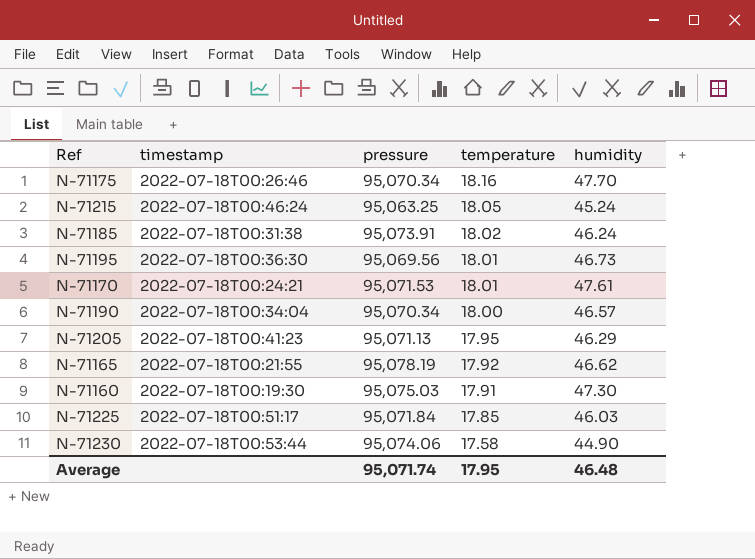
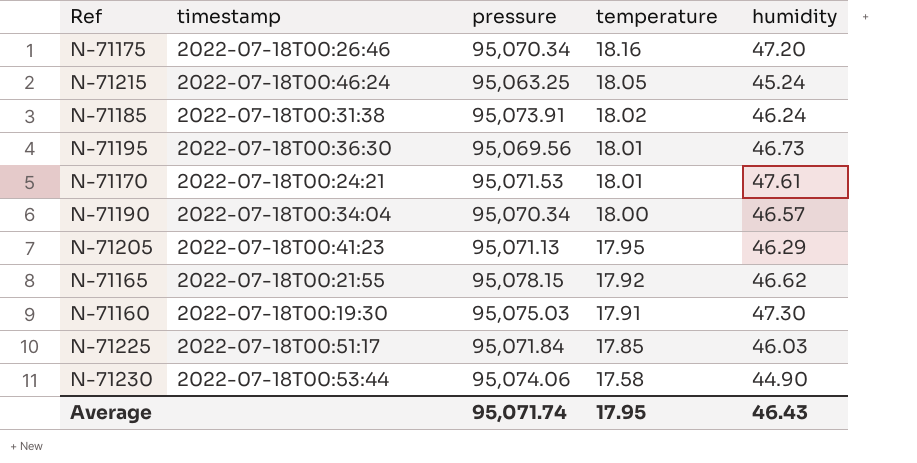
N-71175 | humidity: 47.70 -> 47.20
N-71165 | pressure: 95,078.19 -> 95,078.15
Average | humidity: 46.48 -> 46.43

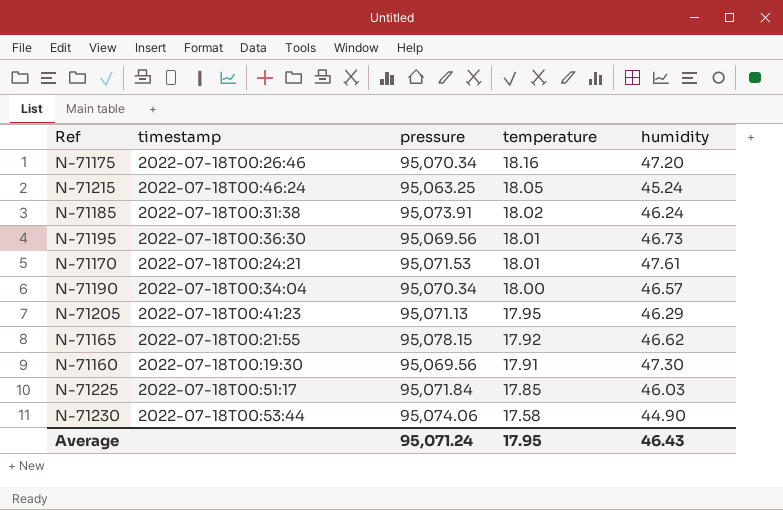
N-71160 | pressure: 95,075.03 -> 95,069.56
Average | pressure: 95,071.74 -> 95,071.24

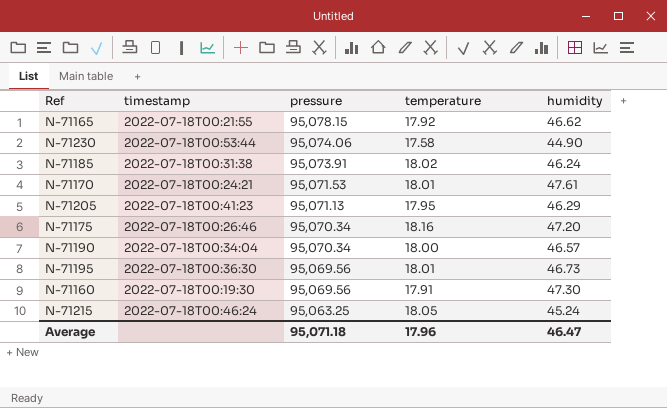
row order: temperature descending -> pressure descending
row N-71225: 2022-07-18T00:51:17 | 95,071.84 | 17.85 | 46.03 -> none
Average | pressure: 95,071.24 -> 95,071.18
Average | temperature: 17.95 -> 17.96
Average | humidity: 46.43 -> 46.47

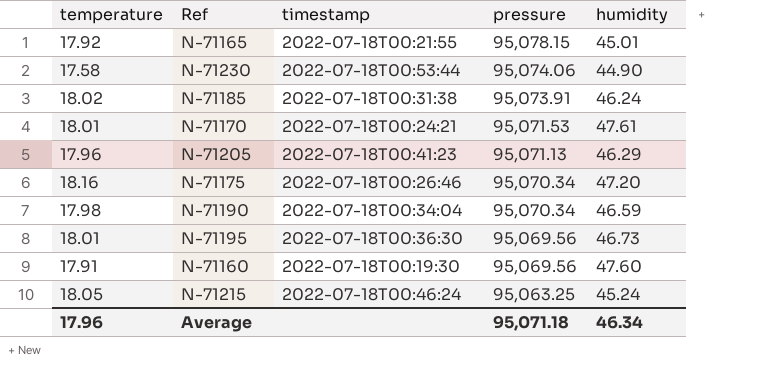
column temperature | position: 4 -> 1
N-71165 | humidity: 46.62 -> 45.01
N-71205 | temperature: 17.95 -> 17.96
N-71190 | temperature: 18.00 -> 17.98
N-71190 | humidity: 46.57 -> 46.59
N-71160 | humidity: 47.30 -> 47.60
Average | humidity: 46.47 -> 46.34

